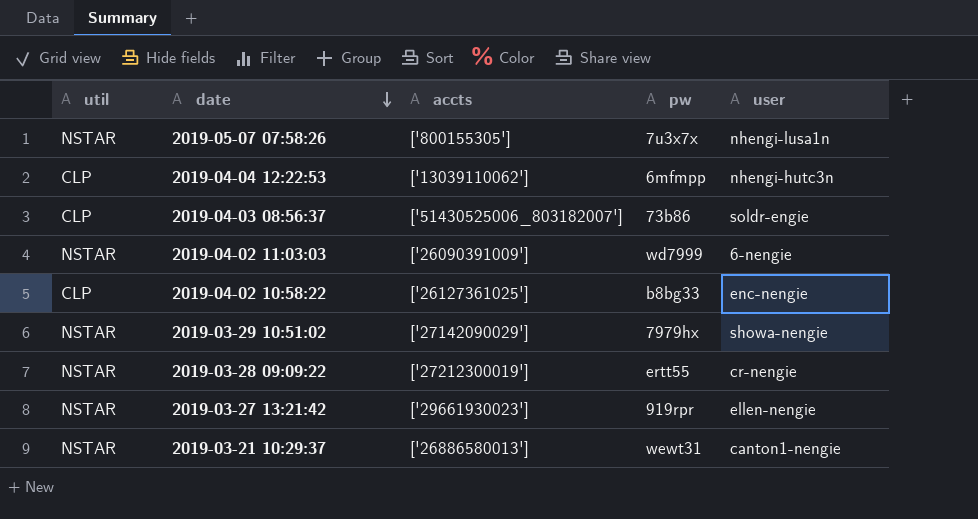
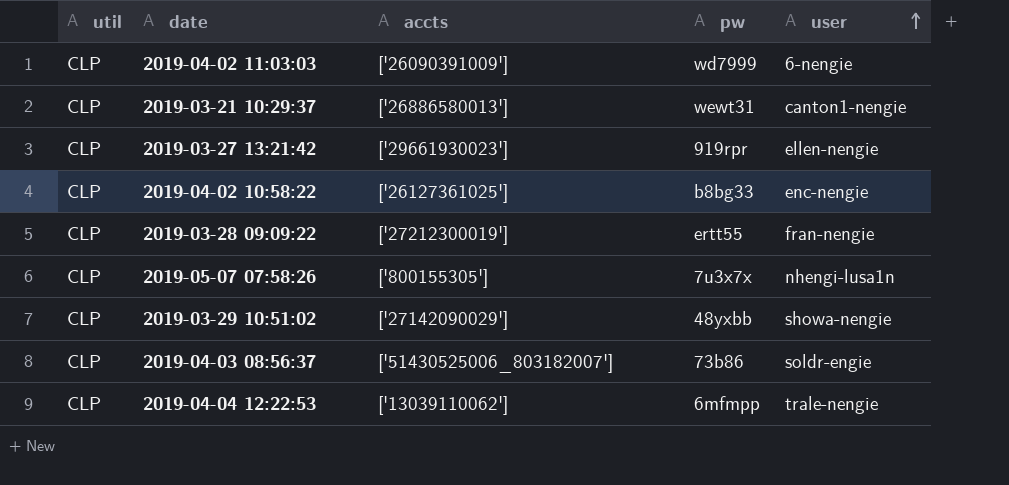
row order: date descending -> user ascending
2019-04-02 11:03:03 | util: NSTAR -> CLP
2019-03-21 10:29:37 | util: NSTAR -> CLP
2019-03-27 13:21:42 | util: NSTAR -> CLP
2019-03-28 09:09:22 | util: NSTAR -> CLP
2019-03-28 09:09:22 | user: cr-nengie -> fran-nengie
2019-05-07 07:58:26 | util: NSTAR -> CLP
2019-03-29 10:51:02 | util: NSTAR -> CLP
2019-03-29 10:51:02 | pw: 7979hx -> 48yxbb
2019-04-04 12:22:53 | user: nhengi-hutc3n -> trale-nengie

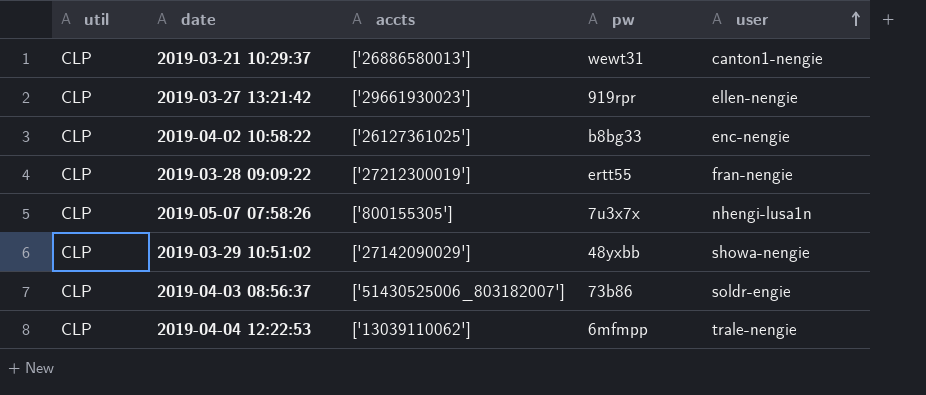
row 2019-04-02 11:03:03: CLP | ['26090391009'] | wd7999 | 6-nengie -> none

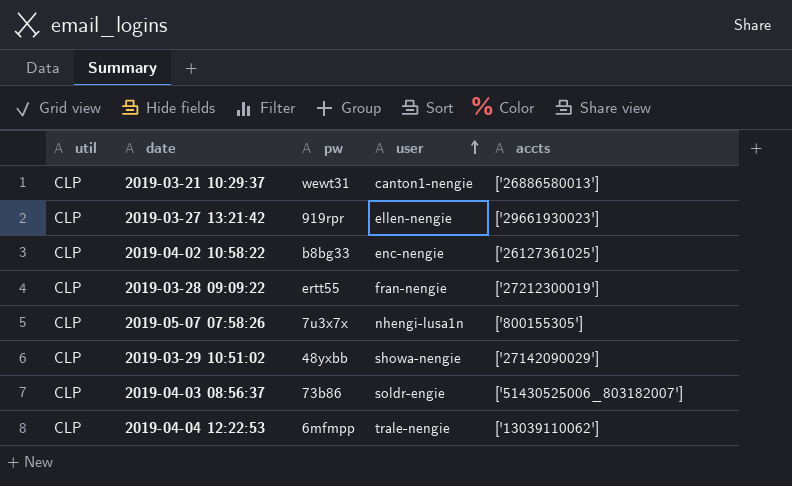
column accts | position: 3 -> 5

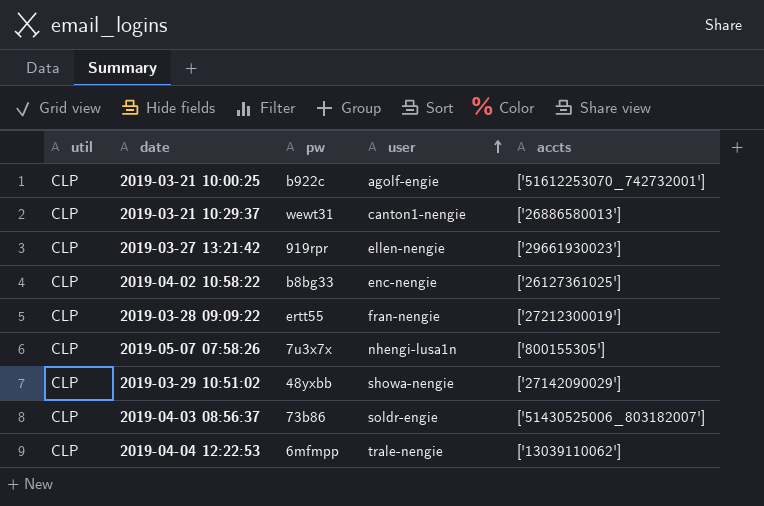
row 2019-03-21 10:00:25: none -> CLP | b922c | agolf-engie | ['51612253070_742732001']

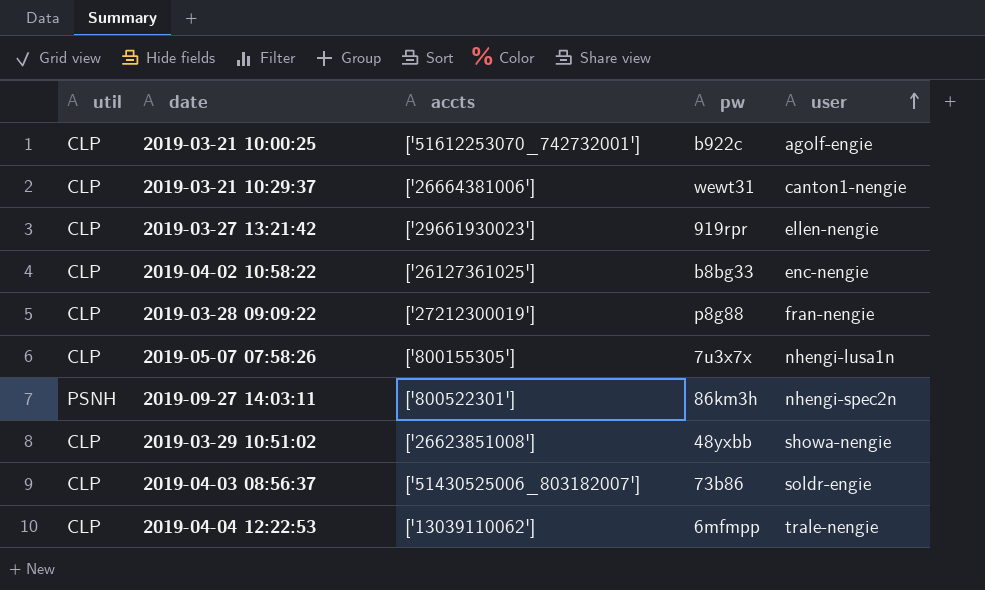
column accts | position: 5 -> 3
2019-03-21 10:29:37 | accts: ['26886580013'] -> ['26664381006']
2019-03-28 09:09:22 | pw: ertt55 -> p8g88
row 2019-09-27 14:03:11: none -> PSNH | ['800522301'] | 86km3h | nhengi-spec2n
2019-03-29 10:51:02 | accts: ['27142090029'] -> ['26623851008']

